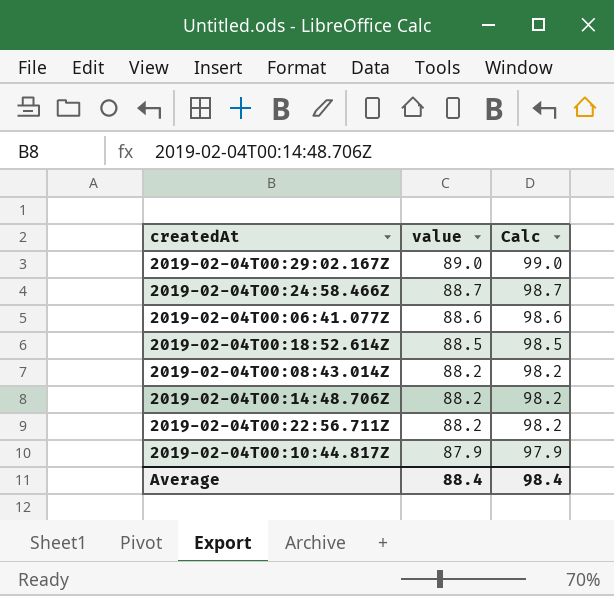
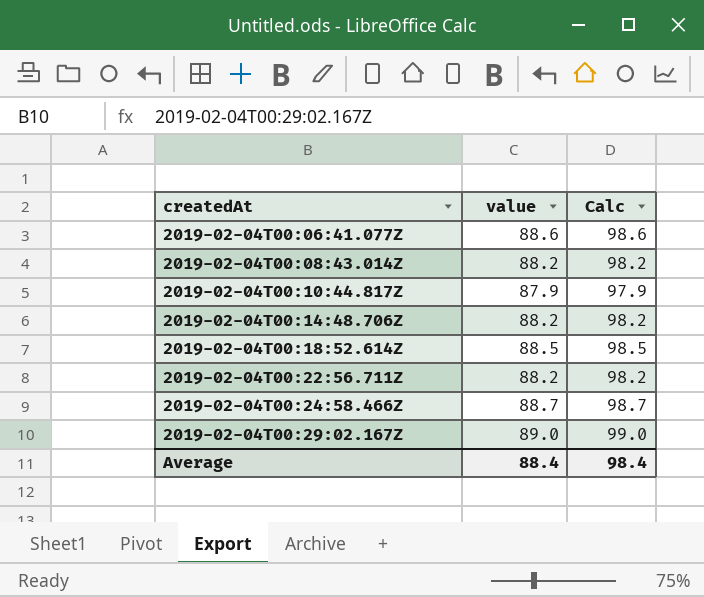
row order: value descending -> createdAt ascending

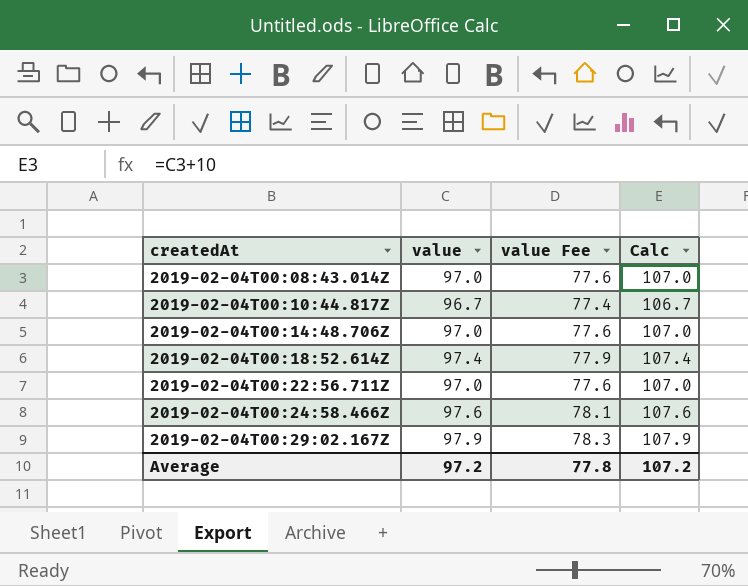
column value Fee | formula: none -> [value] * 0.8
row 2019-02-04T00:06:41.077Z: 88.6 | 98.6 -> none
2019-02-04T00:08:43.014Z | value: 88.2 -> 97.0
2019-02-04T00:08:43.014Z | Calc: 98.2 -> 107.0
2019-02-04T00:10:44.817Z | value: 87.9 -> 96.7
2019-02-04T00:10:44.817Z | Calc: 97.9 -> 106.7
2019-02-04T00:14:48.706Z | value: 88.2 -> 97.0
2019-02-04T00:14:48.706Z | Calc: 98.2 -> 107.0
2019-02-04T00:18:52.614Z | value: 88.5 -> 97.4
2019-02-04T00:18:52.614Z | Calc: 98.5 -> 107.4
2019-02-04T00:22:56.711Z | value: 88.2 -> 97.0
2019-02-04T00:22:56.711Z | Calc: 98.2 -> 107.0
2019-02-04T00:24:58.466Z | value: 88.7 -> 97.6
2019-02-04T00:24:58.466Z | Calc: 98.7 -> 107.6
2019-02-04T00:29:02.167Z | value: 89.0 -> 97.9
2019-02-04T00:29:02.167Z | Calc: 99.0 -> 107.9
Average | value: 88.4 -> 97.2
Average | Calc: 98.4 -> 107.2

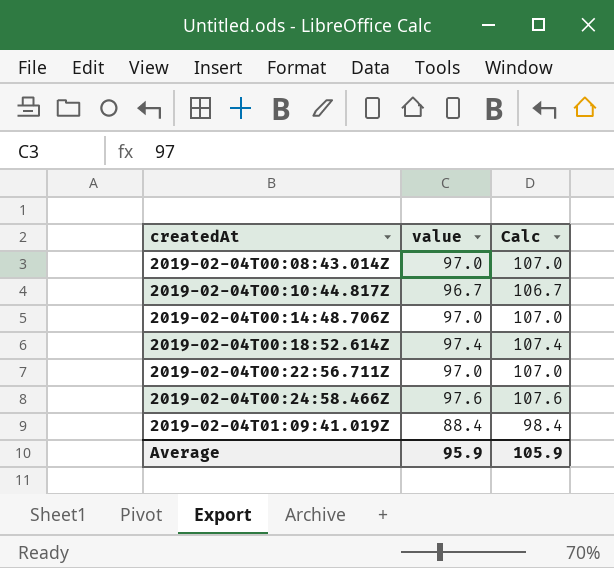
column value Fee | formula: [value] * 0.8 -> none
row 2019-02-04T00:29:02.167Z: 97.9 | 78.3 | 107.9 -> none
row 2019-02-04T01:09:41.019Z: none -> 88.4 | 98.4
Average | value: 97.2 -> 95.9
Average | Calc: 107.2 -> 105.9

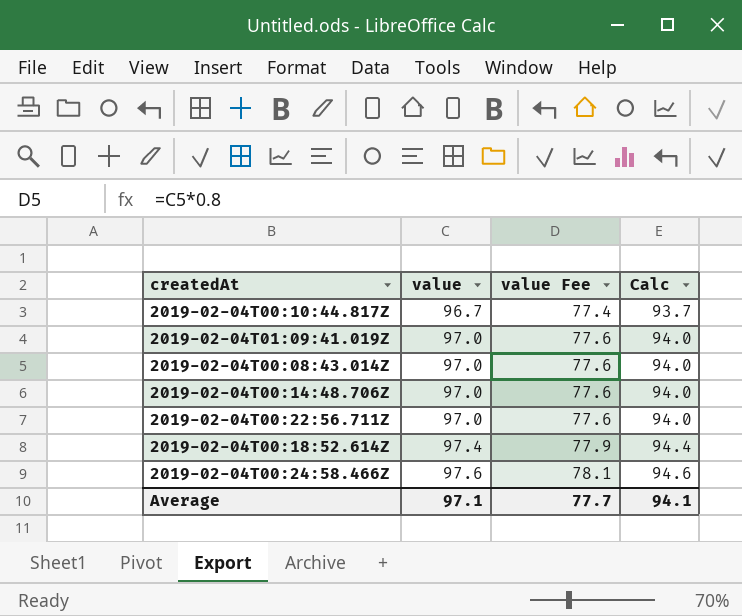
row order: createdAt ascending -> value ascending
column value Fee | formula: none -> [value] * 0.8
column Calc | formula: [value] + 10 -> [value] - 3
2019-02-04T01:09:41.019Z | value: 88.4 -> 97.0
Average | value: 95.9 -> 97.1
Average | Calc: 105.9 -> 94.1

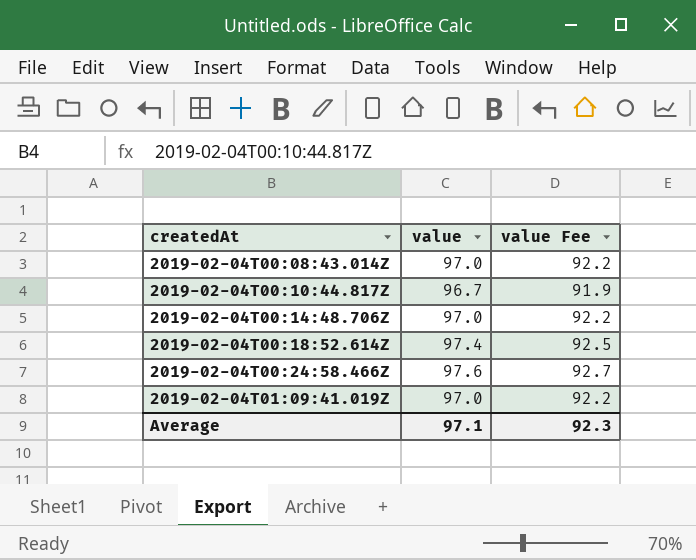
row order: value ascending -> createdAt ascending
column Calc | formula: [value] - 3 -> none
column value Fee | formula: [value] * 0.8 -> [value] * 0.95
row 2019-02-04T00:22:56.711Z: 97.0 | 77.6 | 94.0 -> none
Average | value Fee: 77.7 -> 92.3

